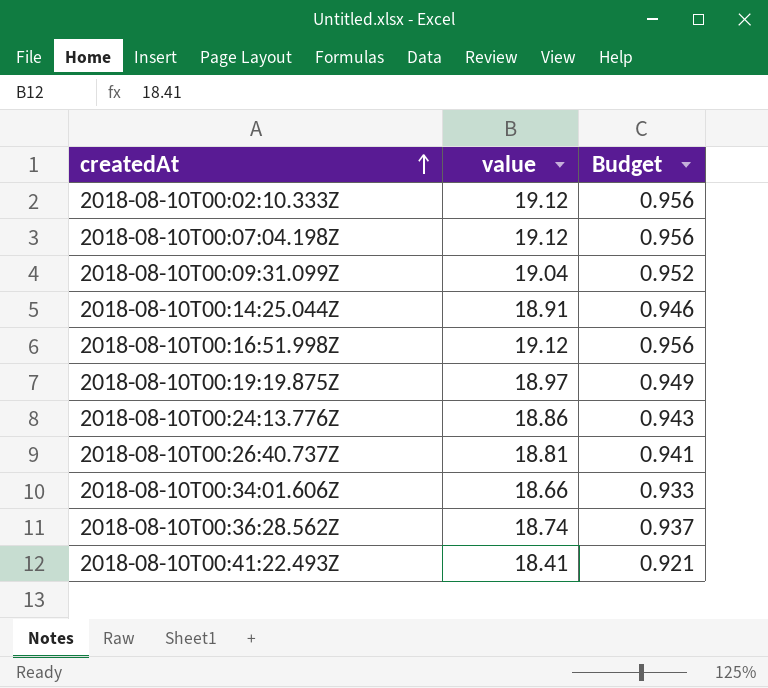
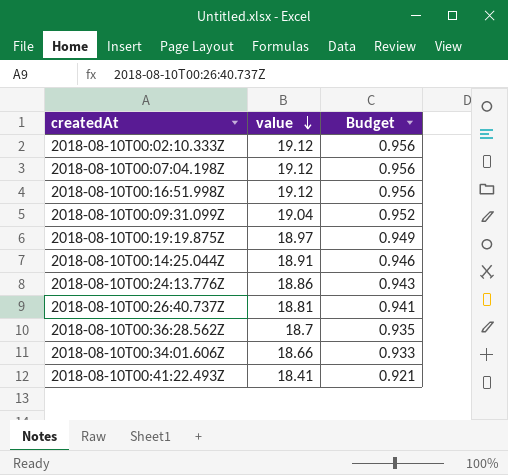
row order: createdAt ascending -> value descending
2018-08-10T00:36:28.562Z | value: 18.74 -> 18.7
2018-08-10T00:36:28.562Z | Budget: 0.937 -> 0.935

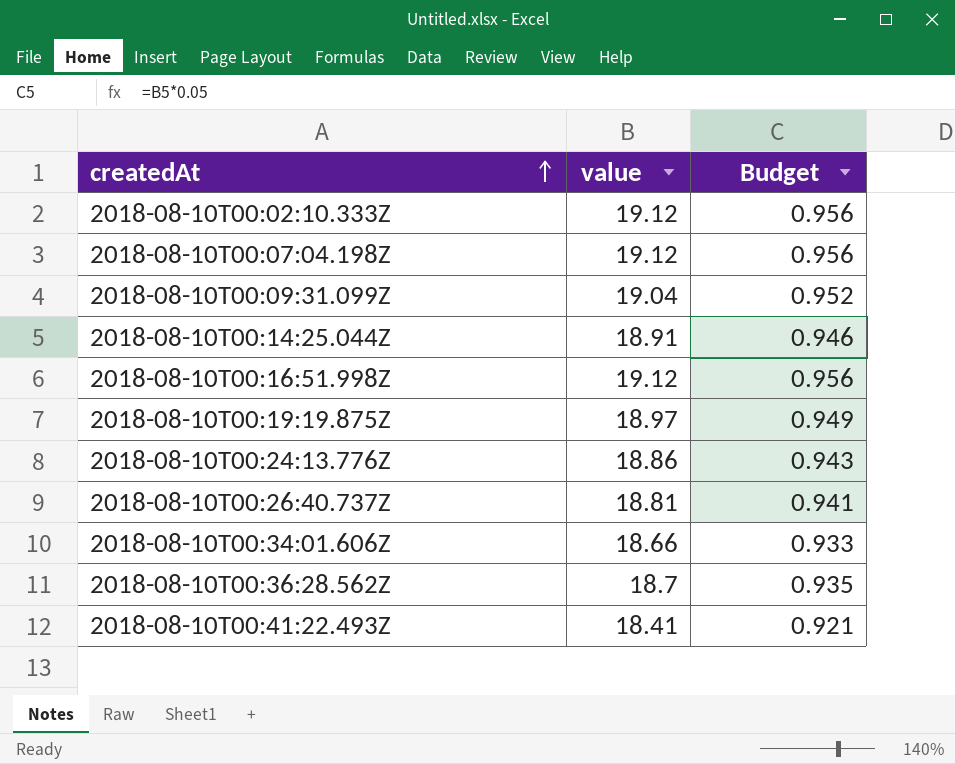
row order: value descending -> createdAt ascending

